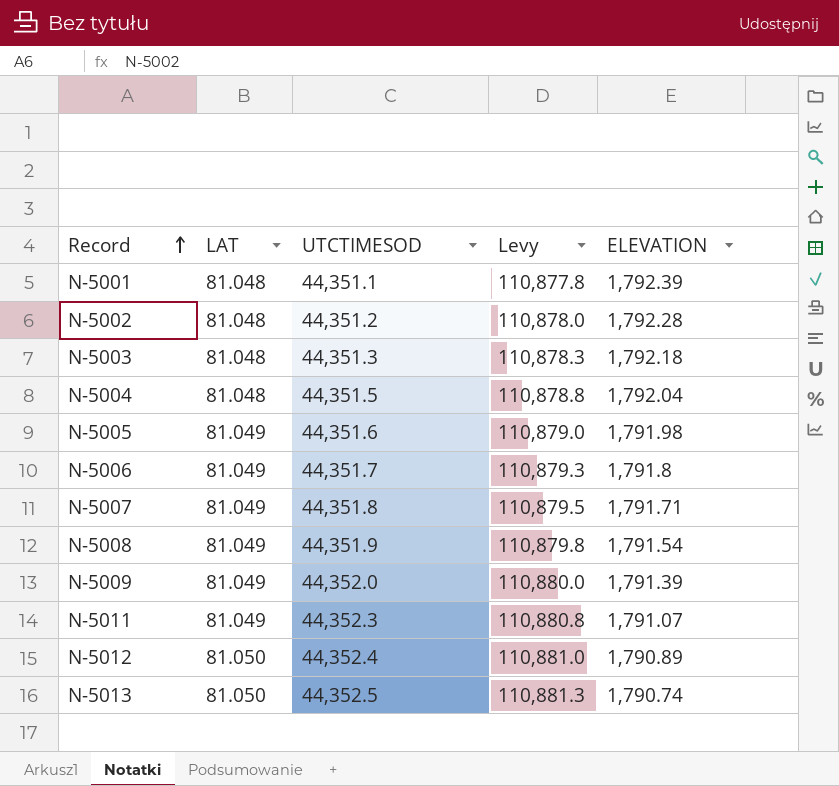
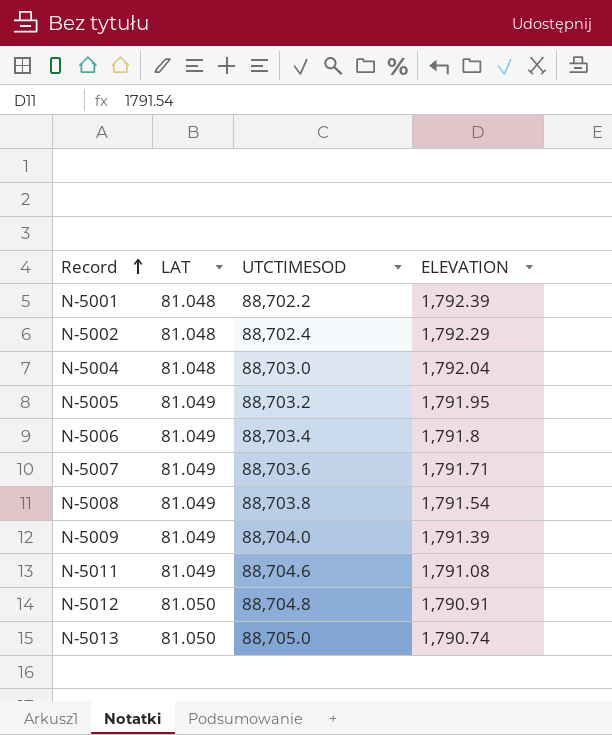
column Levy | formula: [UTCTIMESOD] * 2.5 -> none
row N-5003: 81.048 | 44,351.3 | 110,878.3 | 1,792.18 -> none
N-5001 | UTCTIMESOD: 44,351.1 -> 88,702.2
N-5002 | UTCTIMESOD: 44,351.2 -> 88,702.4
N-5002 | ELEVATION: 1,792.28 -> 1,792.29
N-5004 | UTCTIMESOD: 44,351.5 -> 88,703.0
N-5005 | UTCTIMESOD: 44,351.6 -> 88,703.2
N-5005 | ELEVATION: 1,791.98 -> 1,791.95
N-5006 | UTCTIMESOD: 44,351.7 -> 88,703.4
N-5007 | UTCTIMESOD: 44,351.8 -> 88,703.6
N-5008 | UTCTIMESOD: 44,351.9 -> 88,703.8
N-5009 | UTCTIMESOD: 44,352.0 -> 88,704.0
N-5011 | UTCTIMESOD: 44,352.3 -> 88,704.6
N-5011 | ELEVATION: 1,791.07 -> 1,791.08
N-5012 | UTCTIMESOD: 44,352.4 -> 88,704.8
N-5012 | ELEVATION: 1,790.89 -> 1,790.91
N-5013 | UTCTIMESOD: 44,352.5 -> 88,705.0

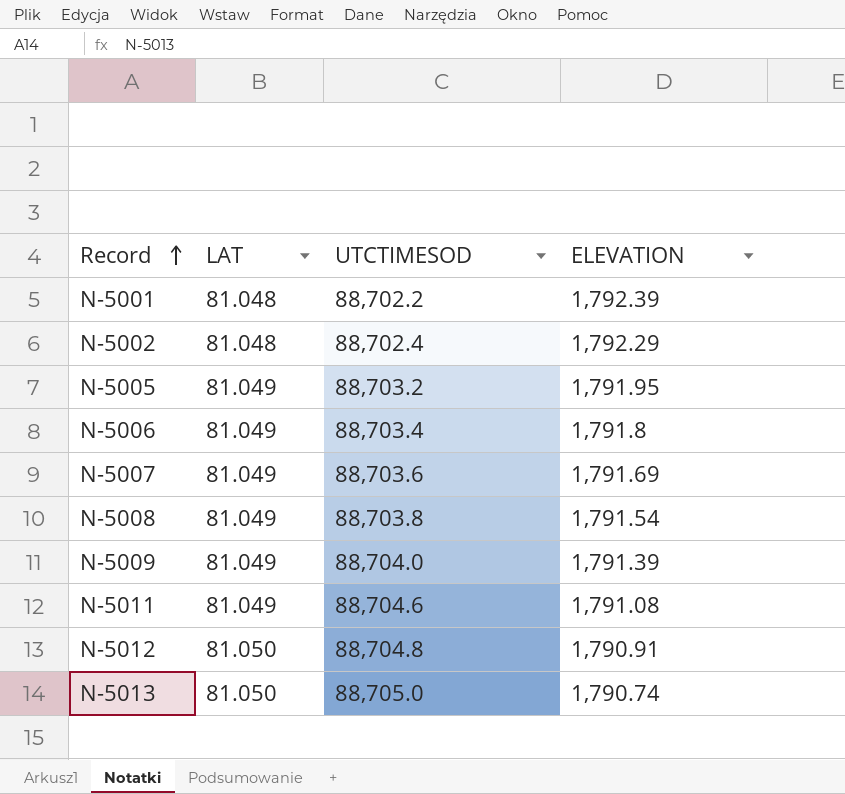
row N-5004: 81.048 | 88,703.0 | 1,792.04 -> none
N-5007 | ELEVATION: 1,791.71 -> 1,791.69

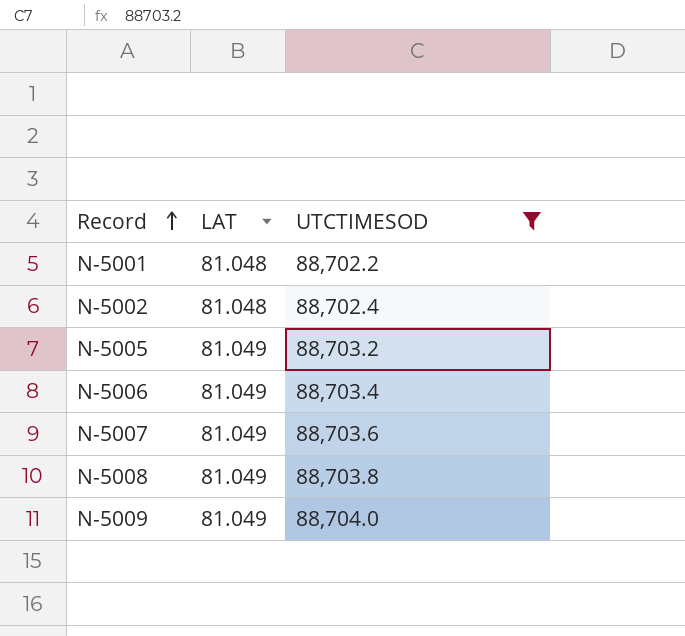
filter: none -> UTCTIMESOD <= 88,704.0
column ELEVATION | position: 4 -> none

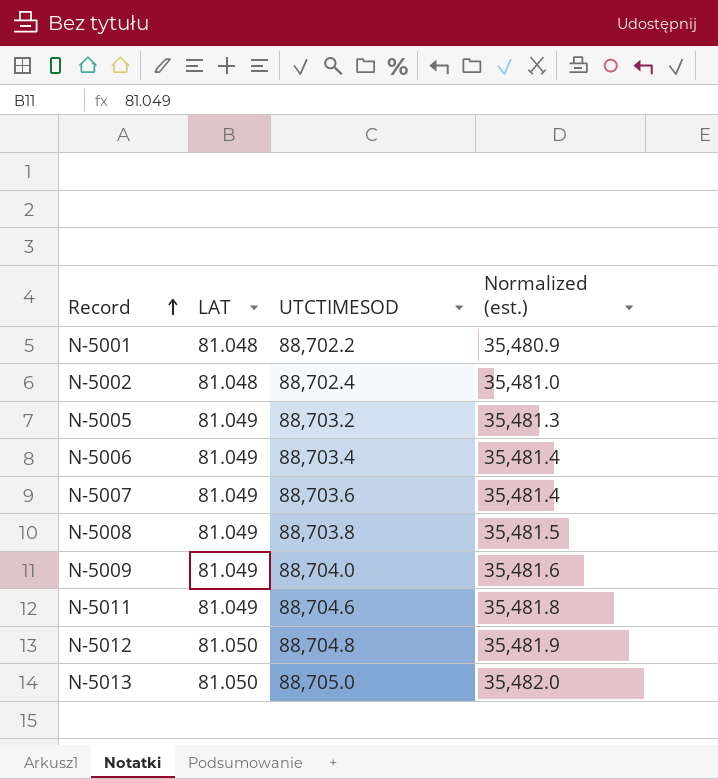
filter: UTCTIMESOD <= 88,704.0 -> none
column Normalized (est.) | formula: none -> [UTCTIMESOD] * 0.4

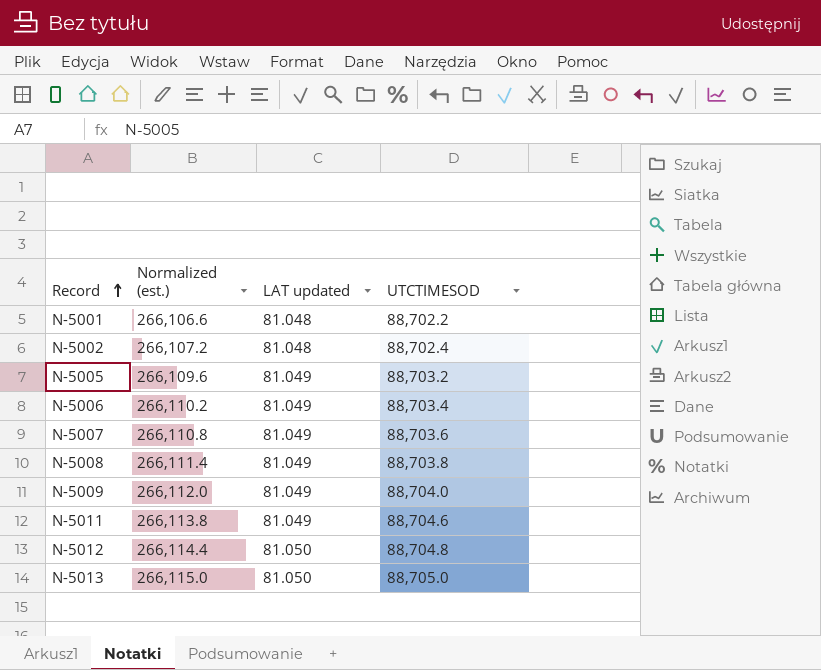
column Normalized (est.) | formula: [UTCTIMESOD] * 0.4 -> [UTCTIMESOD] * 3
column Normalized (est.) | position: 4 -> 2
column name: LAT -> LAT updated

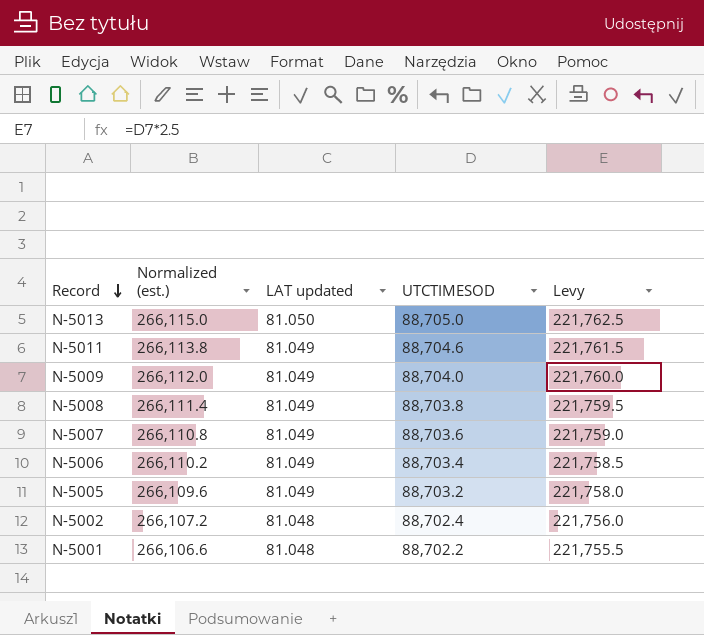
row order: Record ascending -> Record descending
column Levy | formula: none -> [UTCTIMESOD] * 2.5
row N-5012: 266,114.4 | 81.050 | 88,704.8 -> none

